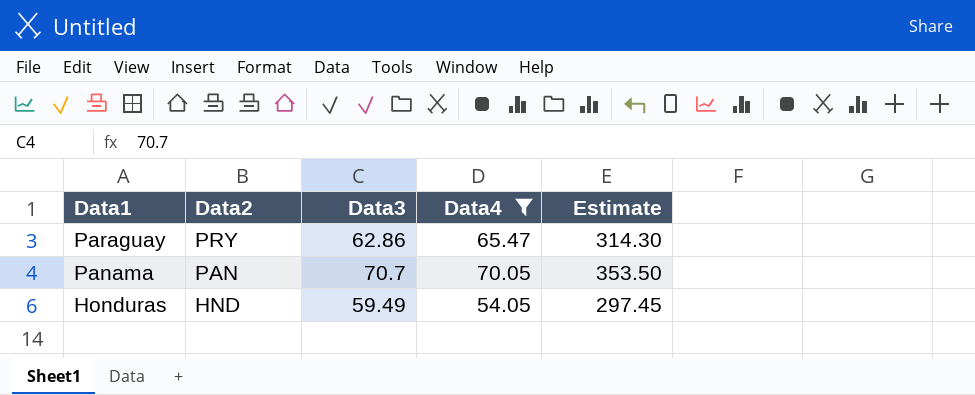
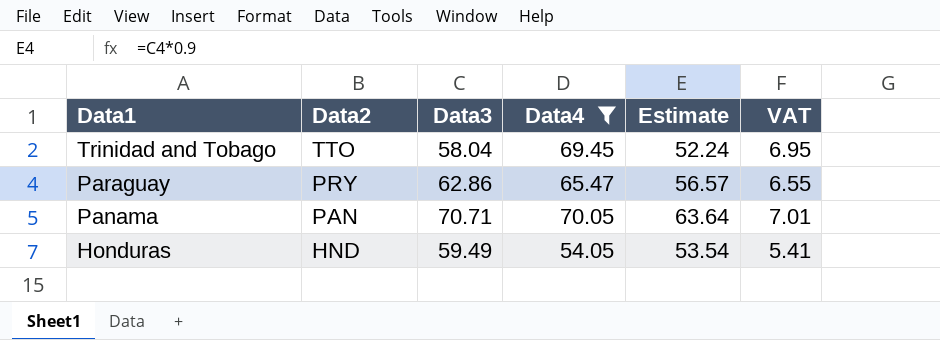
column Estimate | formula: [Data3] * 5 -> [Data3] * 0.9
column VAT | formula: none -> [Data4] * 0.1
row Trinidad and Tobago: none -> TTO | 58.04 | 69.45 | 52.24 | 6.95
Panama | Data3: 70.7 -> 70.71

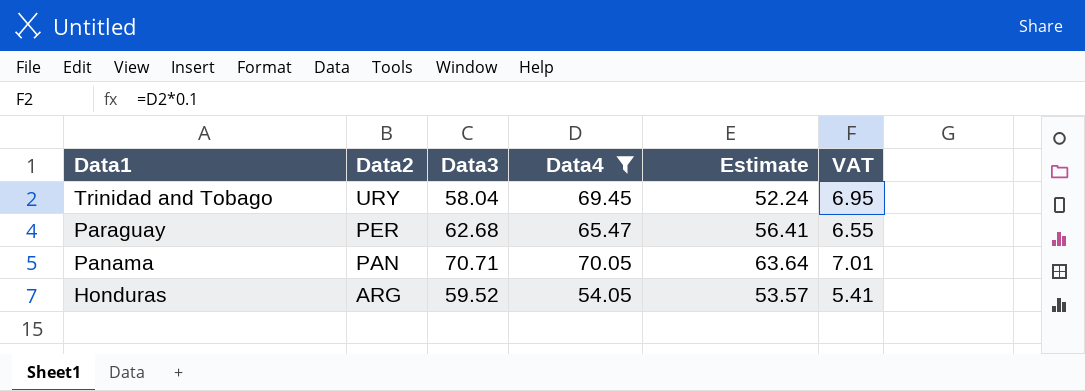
Trinidad and Tobago | Data2: TTO -> URY
Paraguay | Data2: PRY -> PER
Paraguay | Data3: 62.86 -> 62.68
Paraguay | Estimate: 56.57 -> 56.41
Honduras | Data2: HND -> ARG
Honduras | Data3: 59.49 -> 59.52
Honduras | Estimate: 53.54 -> 53.57

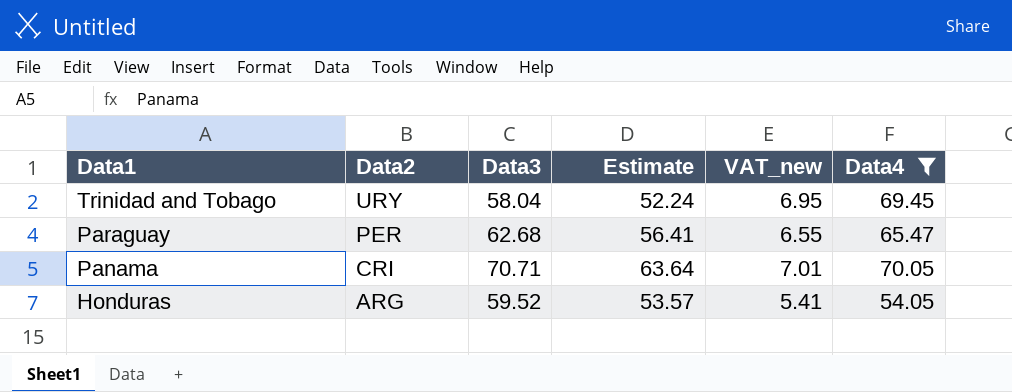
column name: VAT -> VAT_new
column Data4 | position: 4 -> 6
Panama | Data2: PAN -> CRI

